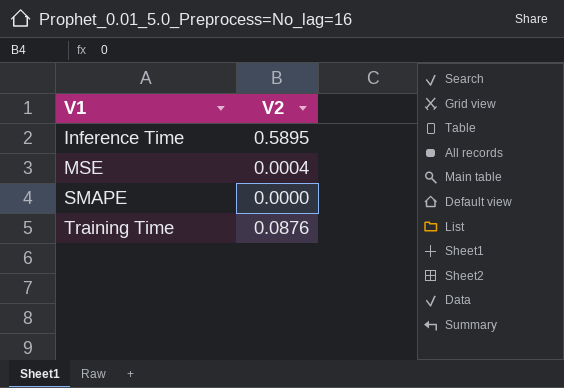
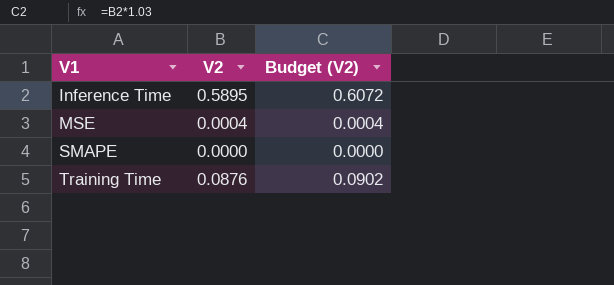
column Budget (V2) | formula: none -> [V2] * 1.03

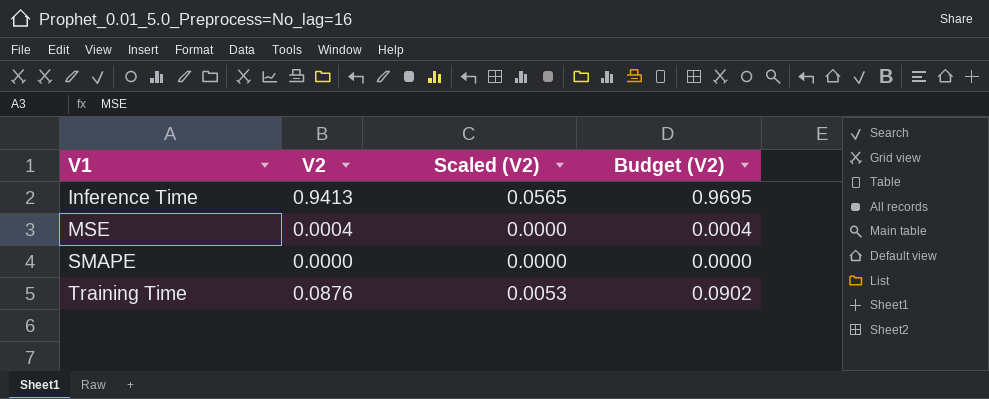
column Scaled (V2) | formula: none -> [V2] * 0.06
Inference Time | V2: 0.5895 -> 0.9413
Inference Time | Budget (V2): 0.6072 -> 0.9695

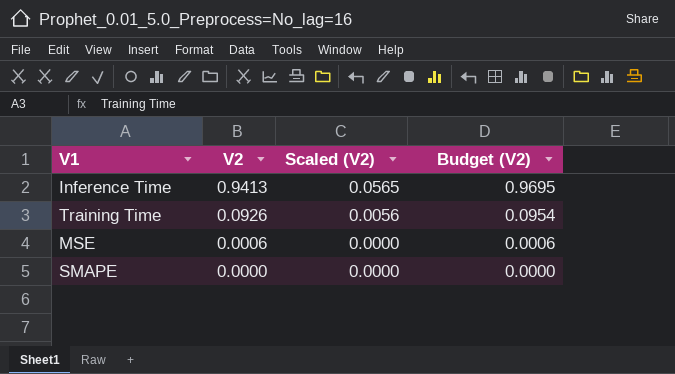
row order: V1 ascending -> V2 descending
Training Time | V2: 0.0876 -> 0.0926
Training Time | Scaled (V2): 0.0053 -> 0.0056
Training Time | Budget (V2): 0.0902 -> 0.0954
MSE | V2: 0.0004 -> 0.0006
MSE | Budget (V2): 0.0004 -> 0.0006

